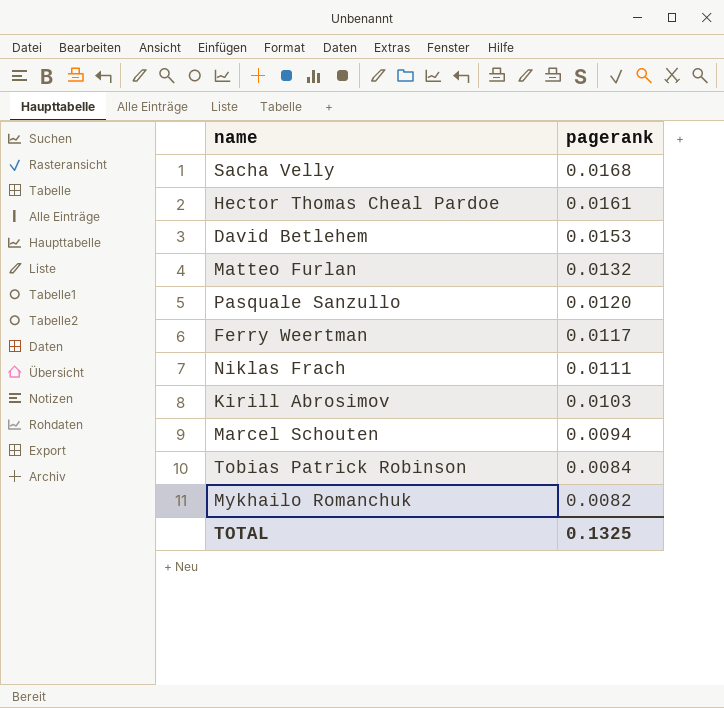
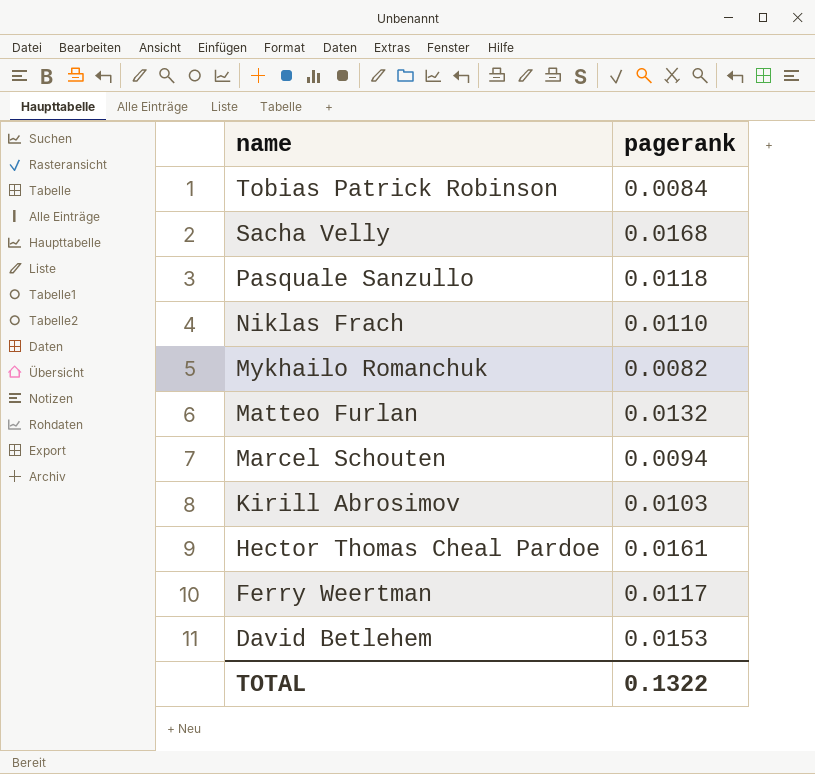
row order: pagerank descending -> name descending
Pasquale Sanzullo | pagerank: 0.0120 -> 0.0118
Niklas Frach | pagerank: 0.0111 -> 0.0110
TOTAL | pagerank: 0.1325 -> 0.1322

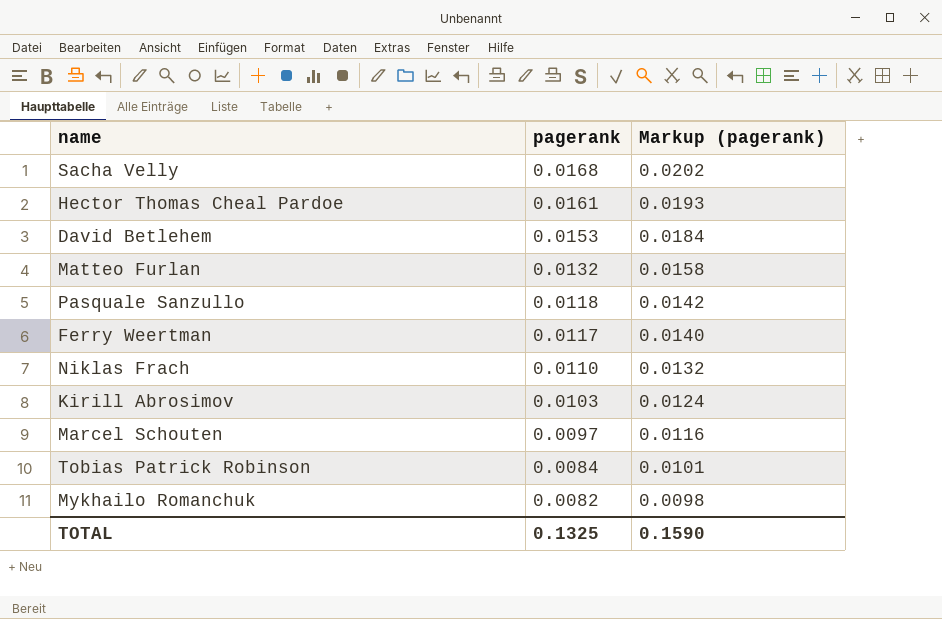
row order: name descending -> pagerank descending
column Markup (pagerank) | formula: none -> [pagerank] * 1.2
Marcel Schouten | pagerank: 0.0094 -> 0.0097
TOTAL | pagerank: 0.1322 -> 0.1325

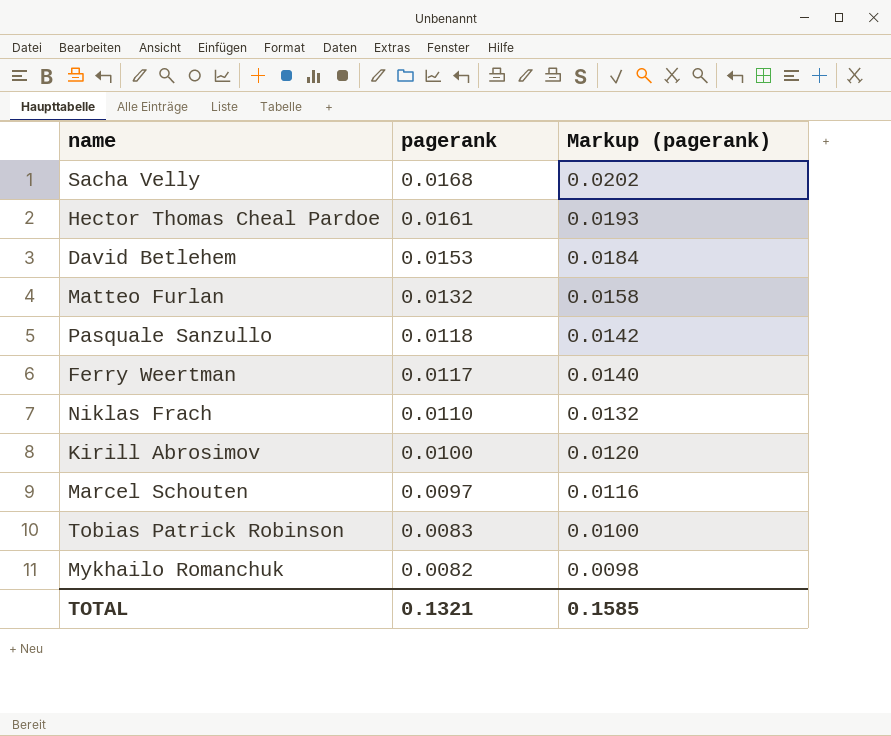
Kirill Abrosimov | pagerank: 0.0103 -> 0.0100
Kirill Abrosimov | Markup (pagerank): 0.0124 -> 0.0120
Tobias Patrick Robinson | pagerank: 0.0084 -> 0.0083
Tobias Patrick Robinson | Markup (pagerank): 0.0101 -> 0.0100
TOTAL | pagerank: 0.1325 -> 0.1321
TOTAL | Markup (pagerank): 0.1590 -> 0.1585

